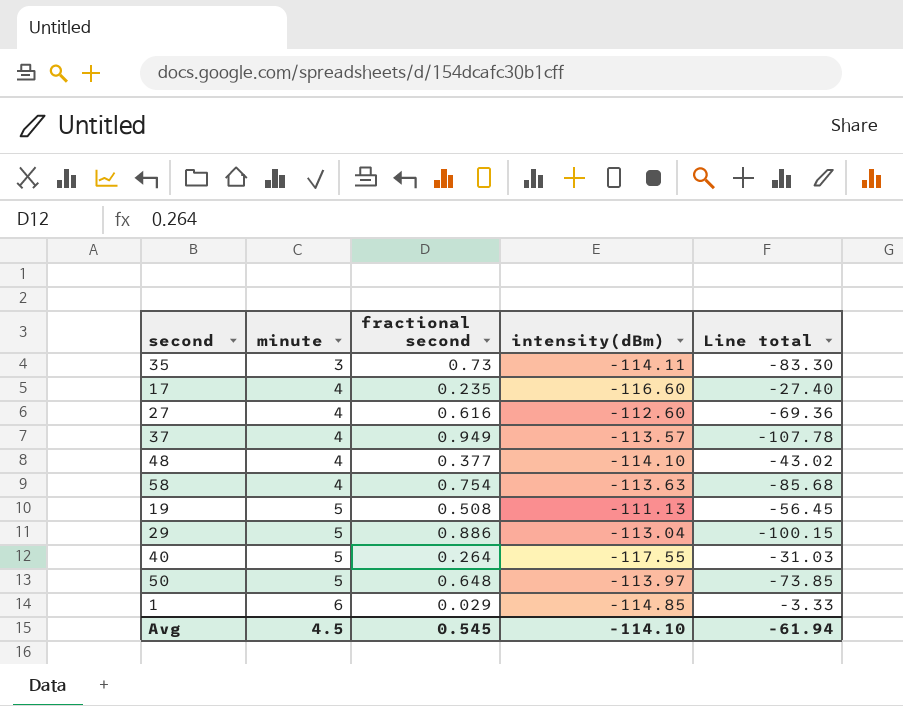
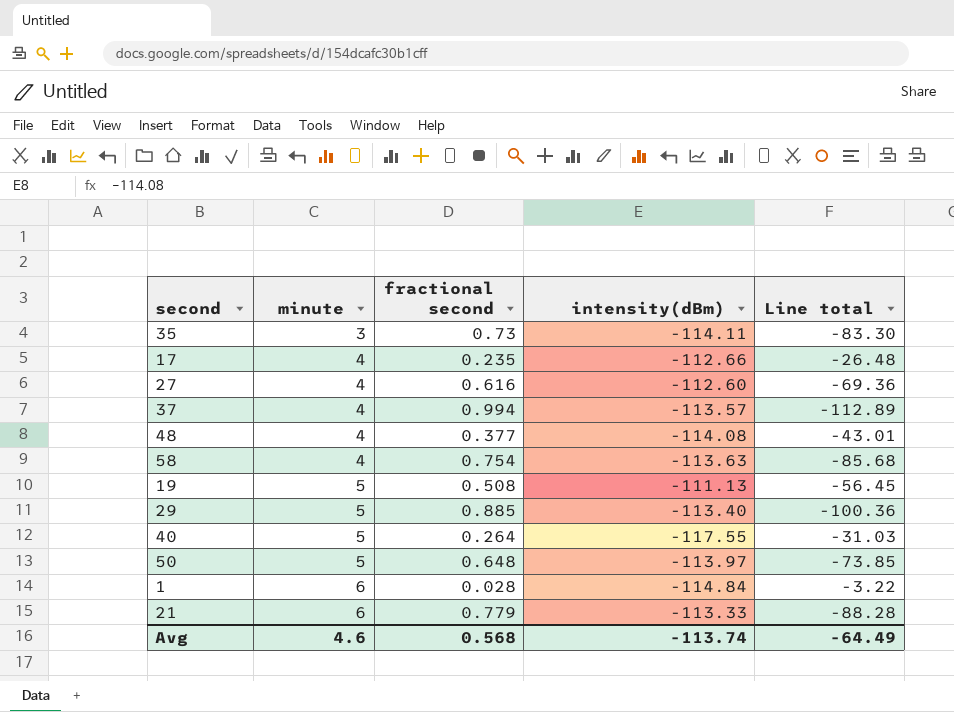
17 | intensity(dBm): -116.60 -> -112.66
17 | Line total: -27.40 -> -26.48
37 | fractional second: 0.949 -> 0.994
37 | Line total: -107.78 -> -112.89
48 | intensity(dBm): -114.10 -> -114.08
48 | Line total: -43.02 -> -43.01
29 | fractional second: 0.886 -> 0.885
29 | intensity(dBm): -113.04 -> -113.40
29 | Line total: -100.15 -> -100.36
1 | fractional second: 0.029 -> 0.028
1 | intensity(dBm): -114.85 -> -114.84
1 | Line total: -3.33 -> -3.22
row 21: none -> 6 | 0.779 | -113.33 | -88.28
Avg | minute: 4.5 -> 4.6
Avg | fractional second: 0.545 -> 0.568
Avg | intensity(dBm): -114.10 -> -113.74
Avg | Line total: -61.94 -> -64.49

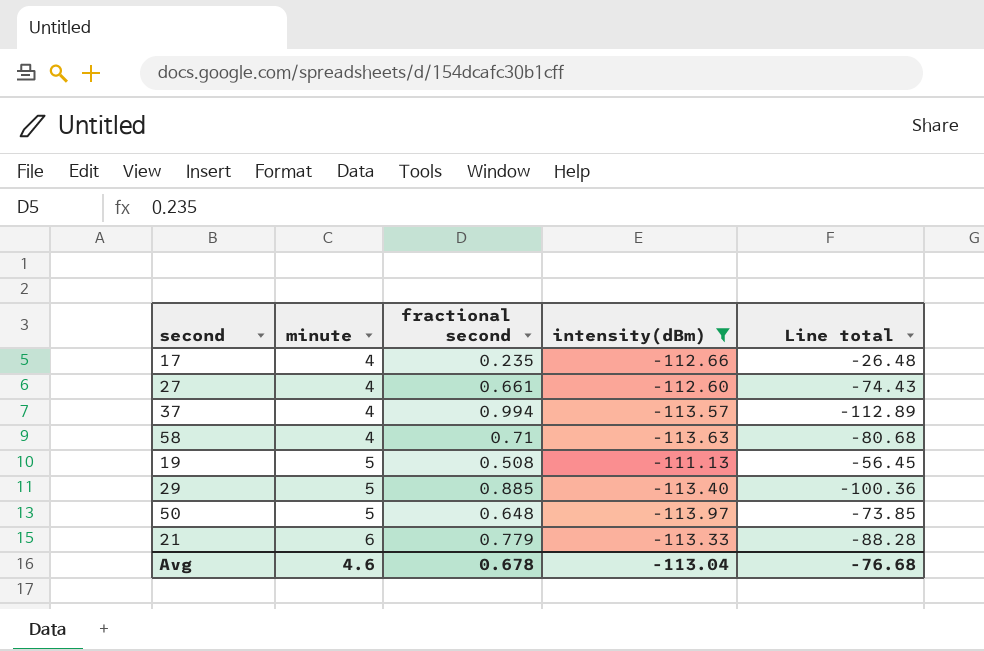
filter: none -> intensity(dBm) >= -113.97
27 | fractional second: 0.616 -> 0.661
27 | Line total: -69.36 -> -74.43
58 | fractional second: 0.754 -> 0.71
58 | Line total: -85.68 -> -80.68
Avg | fractional second: 0.568 -> 0.678
Avg | intensity(dBm): -113.74 -> -113.04
Avg | Line total: -64.49 -> -76.68

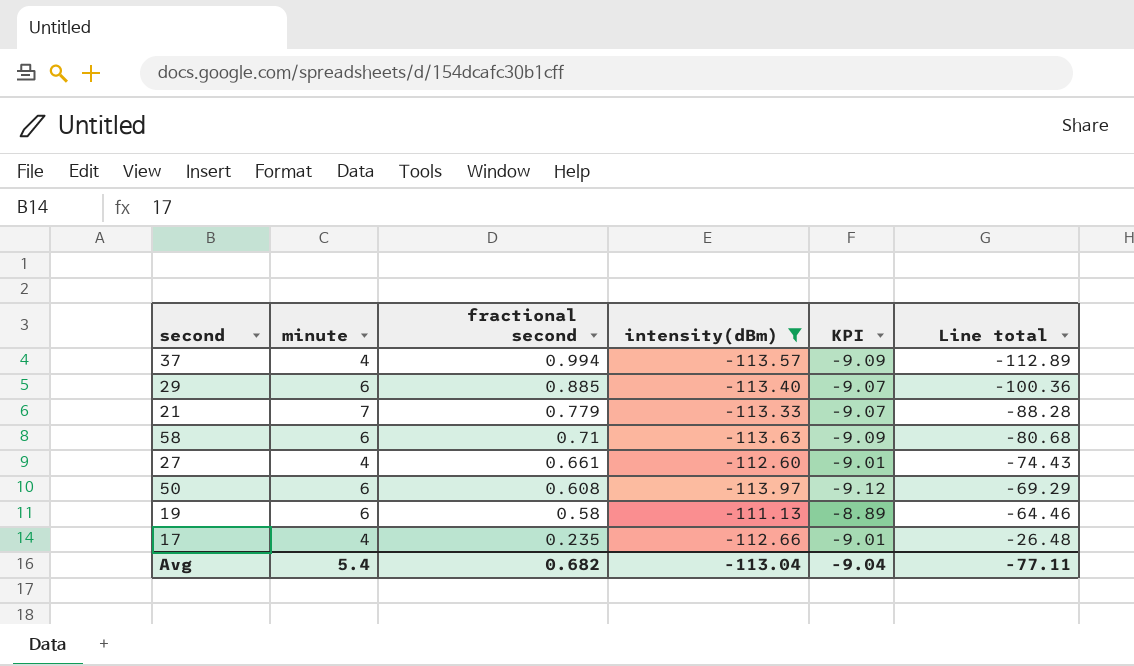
row order: minute ascending -> fractional second descending
column KPI | formula: none -> [intensity(dBm)] * 0.08
29 | minute: 5 -> 6
21 | minute: 6 -> 7
58 | minute: 4 -> 6
50 | minute: 5 -> 6
50 | fractional second: 0.648 -> 0.608
50 | Line total: -73.85 -> -69.29
19 | minute: 5 -> 6
19 | fractional second: 0.508 -> 0.58
19 | Line total: -56.45 -> -64.46
Avg | minute: 4.6 -> 5.4
Avg | fractional second: 0.678 -> 0.682
Avg | Line total: -76.68 -> -77.11

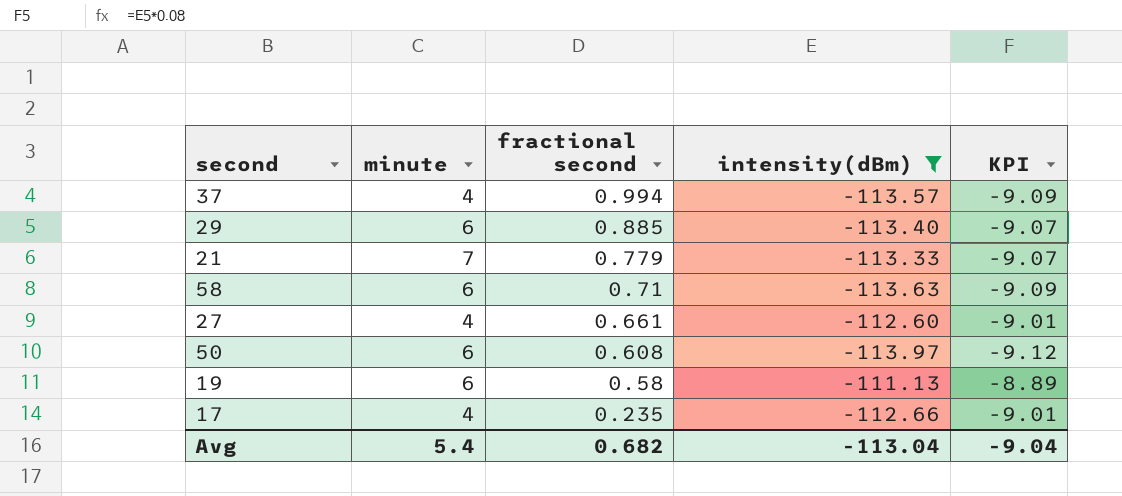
column Line total | formula: [fractional second] * [intensity(dBm)] -> none

